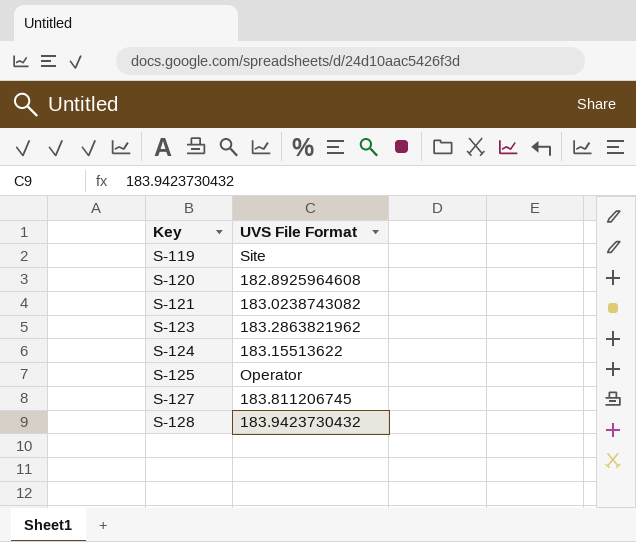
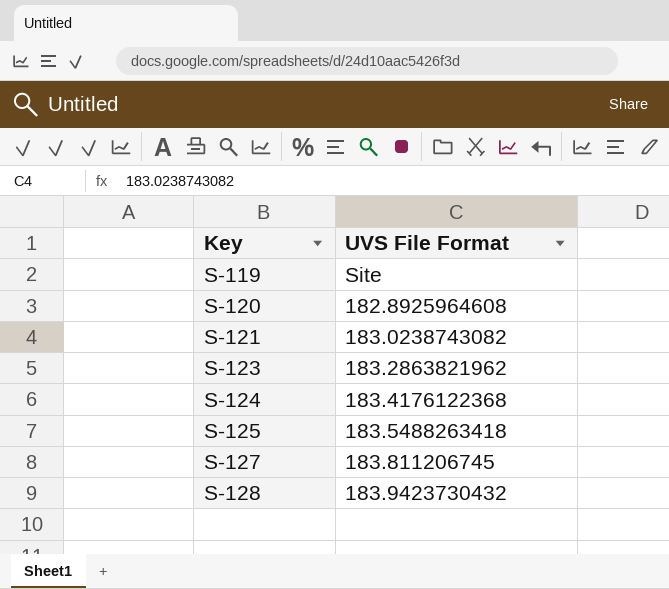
S-124 | UVS File Format: 183.15513622 -> 183.4176122368
S-125 | UVS File Format: Operator -> 183.5488263418

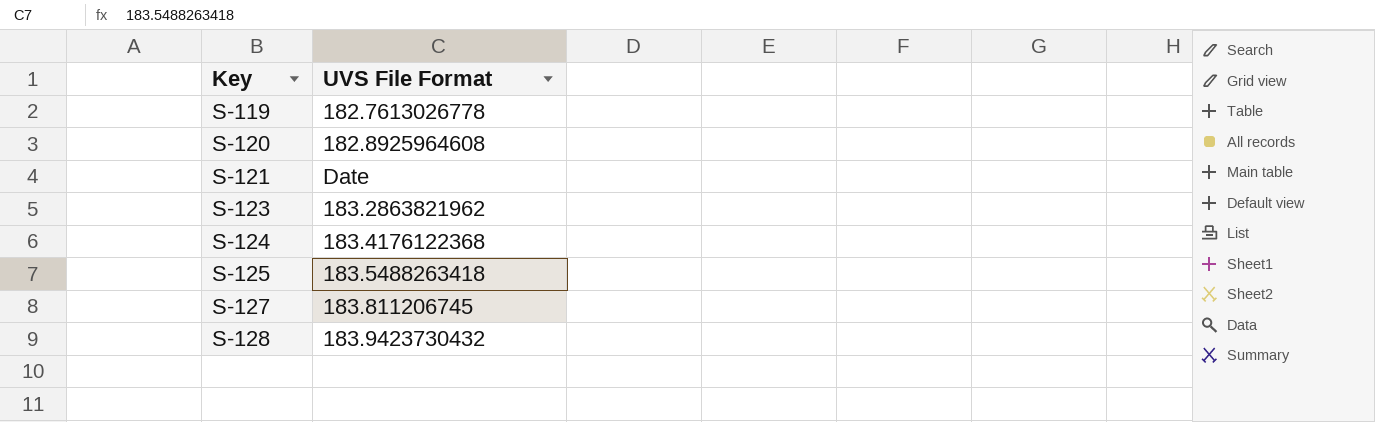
S-119 | UVS File Format: Site -> 182.7613026778
S-121 | UVS File Format: 183.0238743082 -> Date

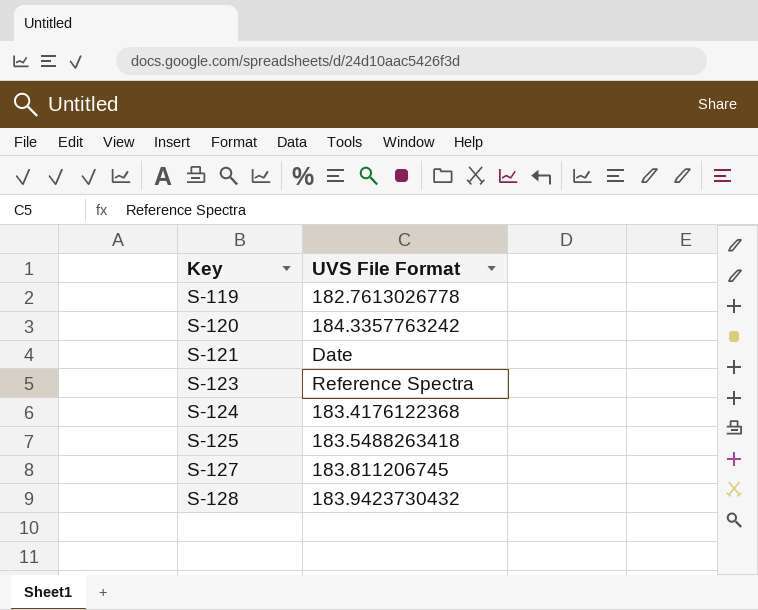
S-120 | UVS File Format: 182.8925964608 -> 184.3357763242
S-123 | UVS File Format: 183.2863821962 -> Reference Spectra

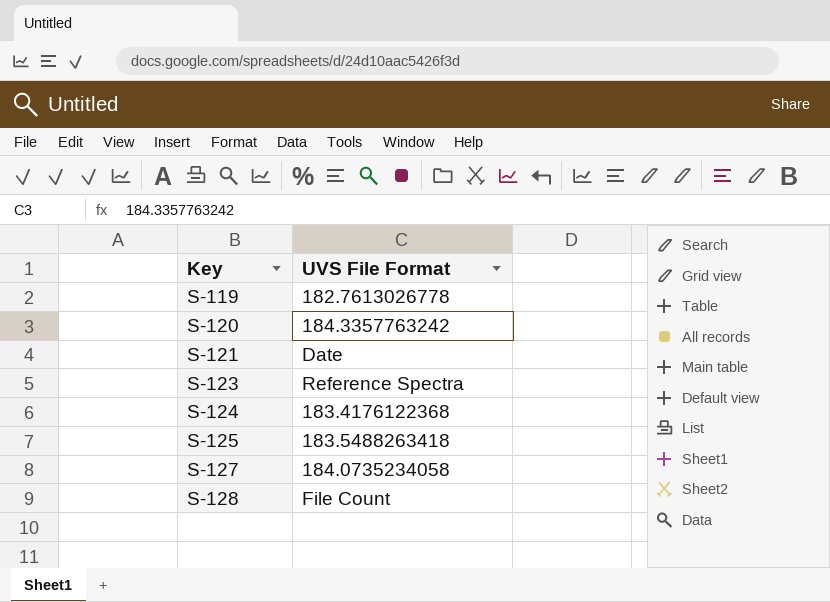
S-127 | UVS File Format: 183.811206745 -> 184.0735234058
S-128 | UVS File Format: 183.9423730432 -> File Count

